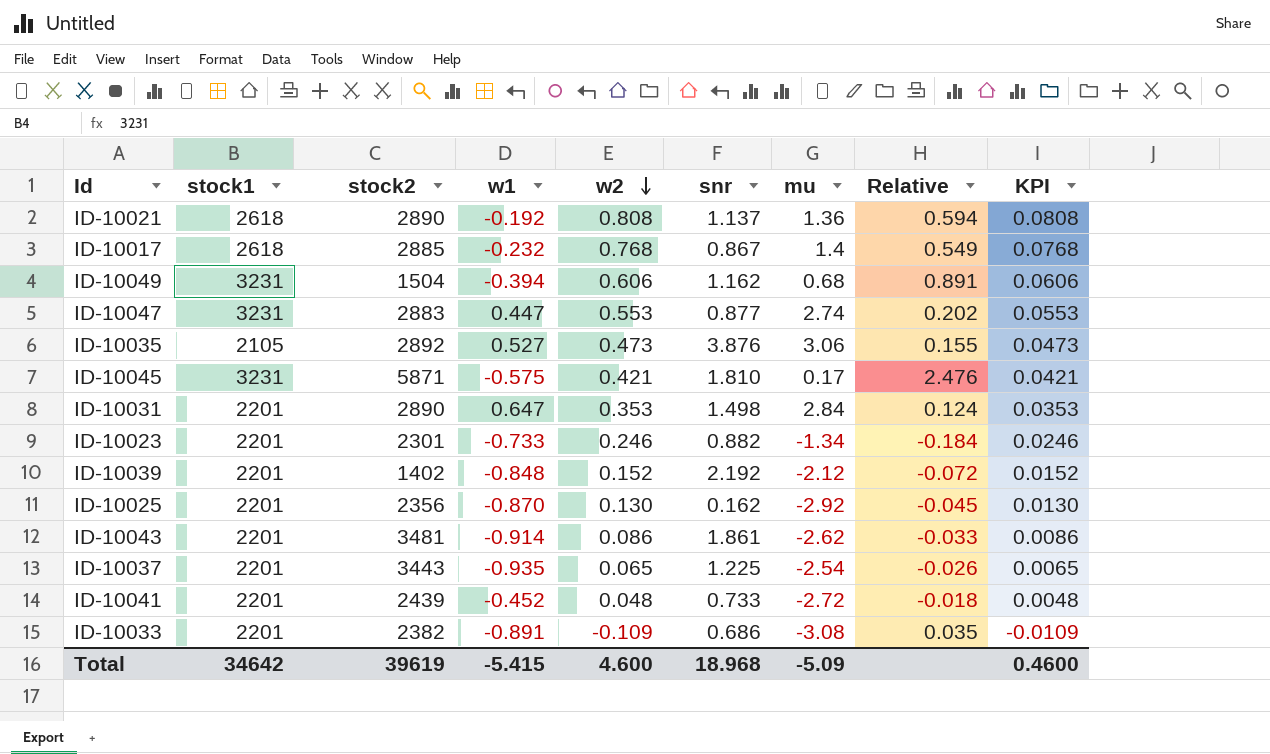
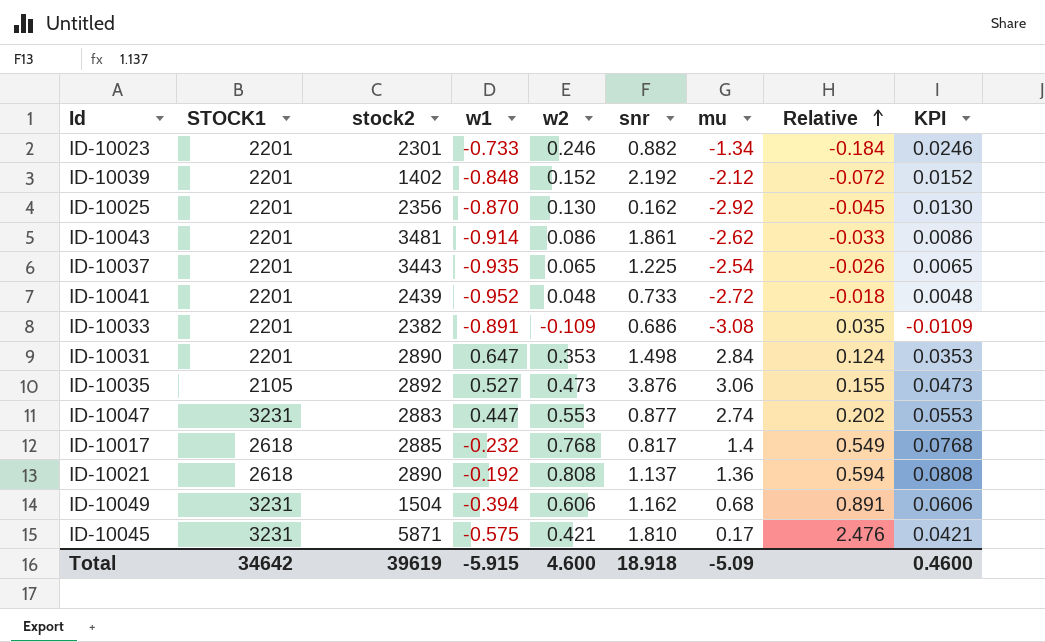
row order: w2 descending -> Relative ascending
column name: stock1 -> STOCK1
ID-10041 | w1: -0.452 -> -0.952
ID-10017 | snr: 0.867 -> 0.817
Total | w1: -5.415 -> -5.915
Total | snr: 18.968 -> 18.918

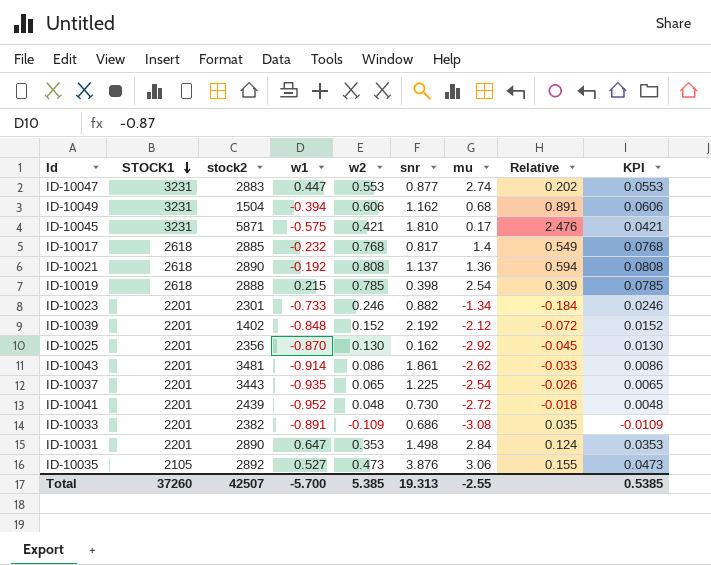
row order: Relative ascending -> STOCK1 descending
row ID-10019: none -> 2618 | 2888 | 0.215 | 0.785 | 0.398 | 2.54 | 0.309 | 0.0785
ID-10041 | snr: 0.733 -> 0.730
Total | STOCK1: 34642 -> 37260
Total | stock2: 39619 -> 42507
Total | w1: -5.915 -> -5.700
Total | w2: 4.600 -> 5.385
Total | snr: 18.918 -> 19.313
Total | mu: -5.09 -> -2.55
Total | KPI: 0.4600 -> 0.5385

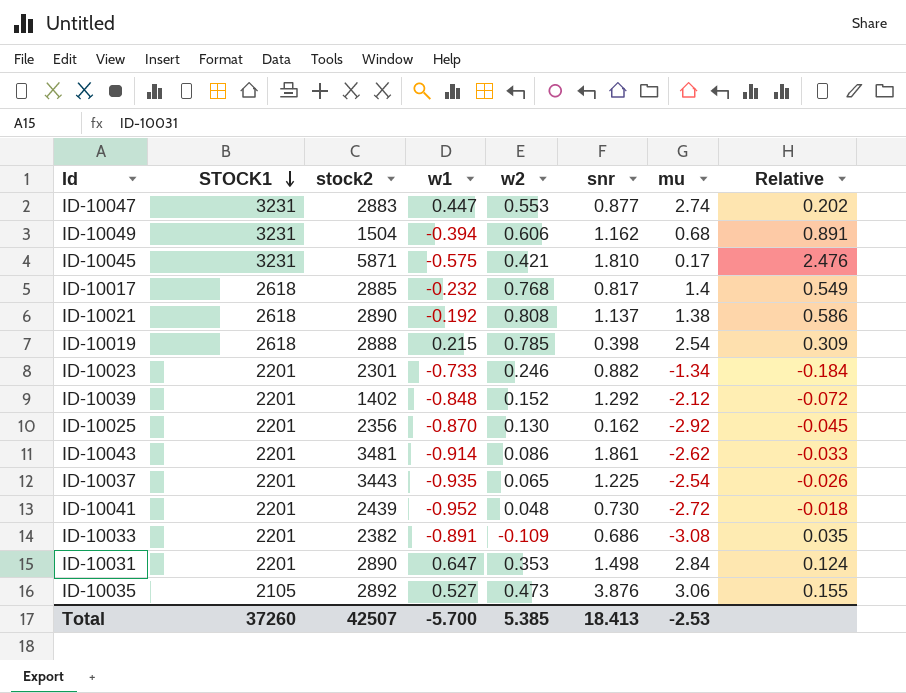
column KPI | formula: [w2] * 0.1 -> none
ID-10021 | mu: 1.36 -> 1.38
ID-10021 | Relative: 0.594 -> 0.586
ID-10039 | snr: 2.192 -> 1.292
Total | snr: 19.313 -> 18.413
Total | mu: -2.55 -> -2.53

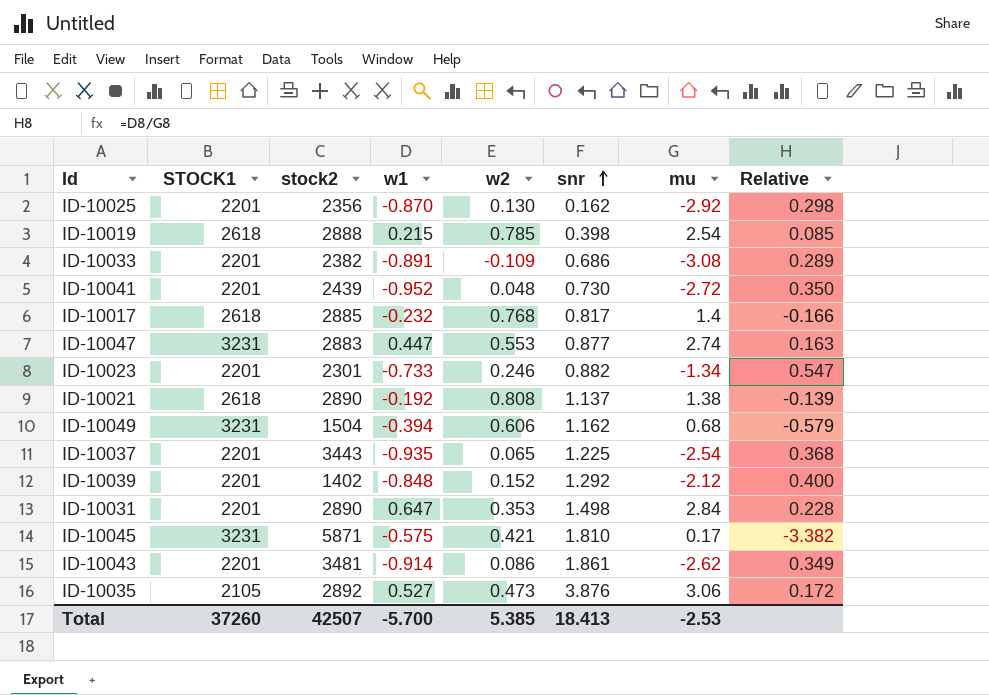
row order: STOCK1 descending -> snr ascending
column Relative | formula: [w2] / [mu] -> [w1] / [mu]

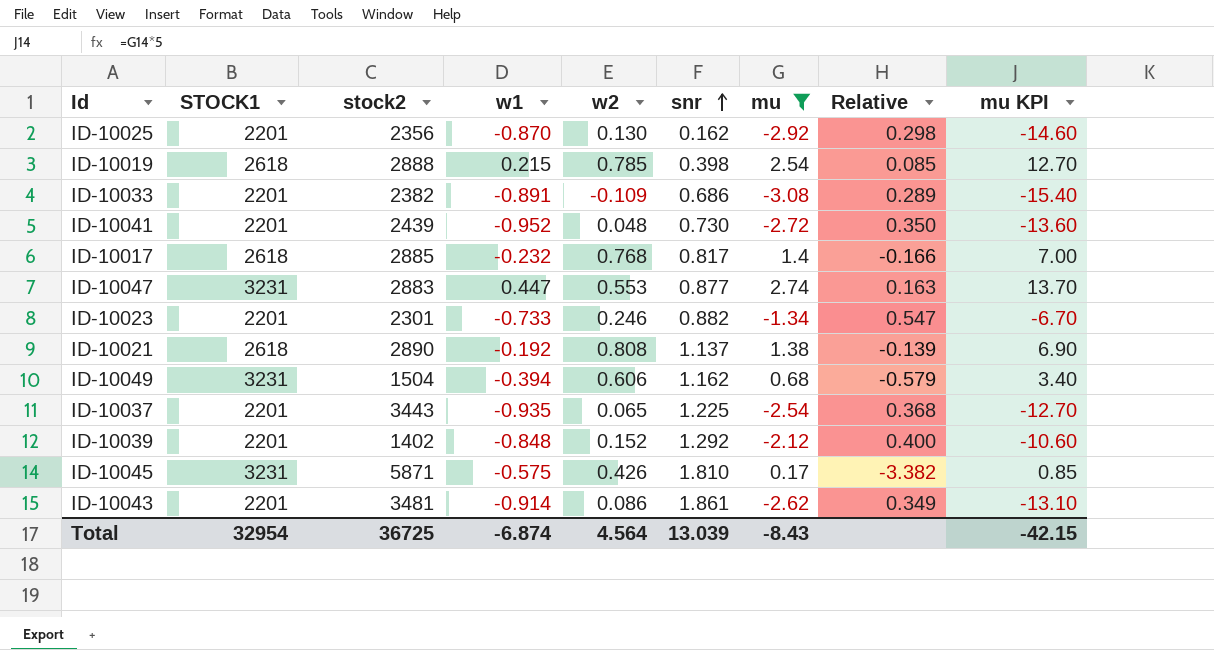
filter: none -> mu <= 2.74
column mu KPI | formula: none -> [mu] * 5
ID-10045 | w2: 0.421 -> 0.426
Total | STOCK1: 37260 -> 32954
Total | stock2: 42507 -> 36725
Total | w1: -5.700 -> -6.874
Total | w2: 5.385 -> 4.564
Total | snr: 18.413 -> 13.039
Total | mu: -2.53 -> -8.43

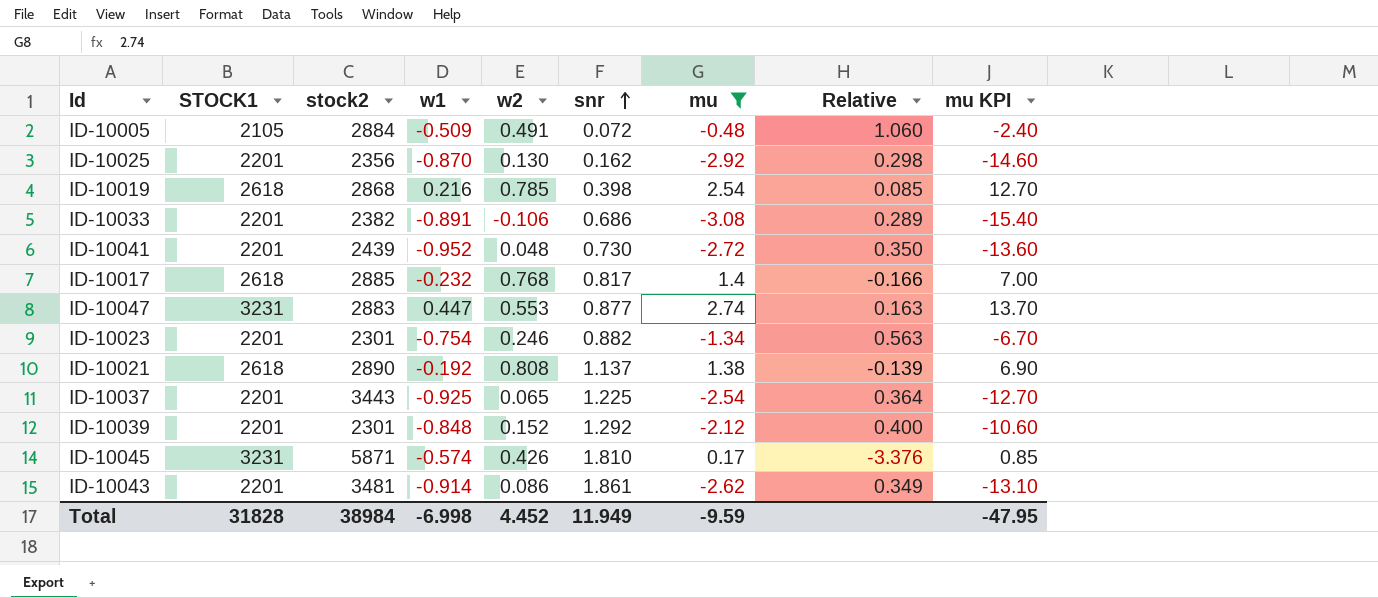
row ID-10049: 3231 | 1504 | -0.394 | 0.606 | 1.162 | 0.68 | -0.579 | 3.40 -> none
row ID-10005: none -> 2105 | 2884 | -0.509 | 0.491 | 0.072 | -0.48 | 1.060 | -2.40
ID-10019 | stock2: 2888 -> 2868
ID-10019 | w1: 0.215 -> 0.216
ID-10033 | w2: -0.109 -> -0.106
ID-10023 | w1: -0.733 -> -0.754
ID-10023 | Relative: 0.547 -> 0.563
ID-10037 | w1: -0.935 -> -0.925
ID-10037 | Relative: 0.368 -> 0.364
ID-10039 | stock2: 1402 -> 2301
ID-10045 | w1: -0.575 -> -0.574
ID-10045 | Relative: -3.382 -> -3.376
Total | STOCK1: 32954 -> 31828
Total | stock2: 36725 -> 38984
Total | w1: -6.874 -> -6.998
Total | w2: 4.564 -> 4.452
Total | snr: 13.039 -> 11.949
Total | mu: -8.43 -> -9.59
Total | mu KPI: -42.15 -> -47.95

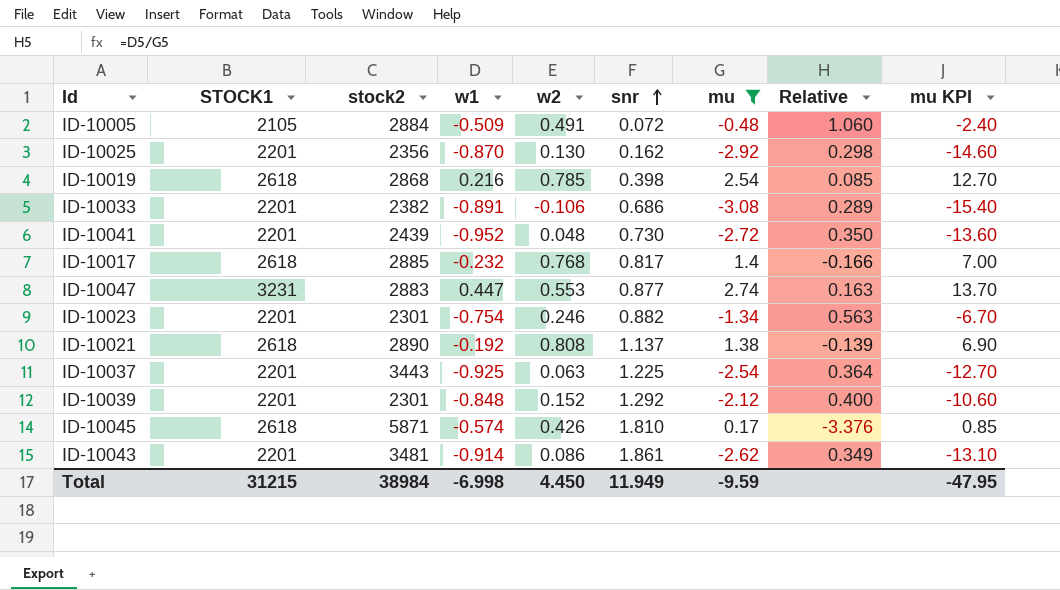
ID-10037 | w2: 0.065 -> 0.063
ID-10045 | STOCK1: 3231 -> 2618
Total | STOCK1: 31828 -> 31215
Total | w2: 4.452 -> 4.450

